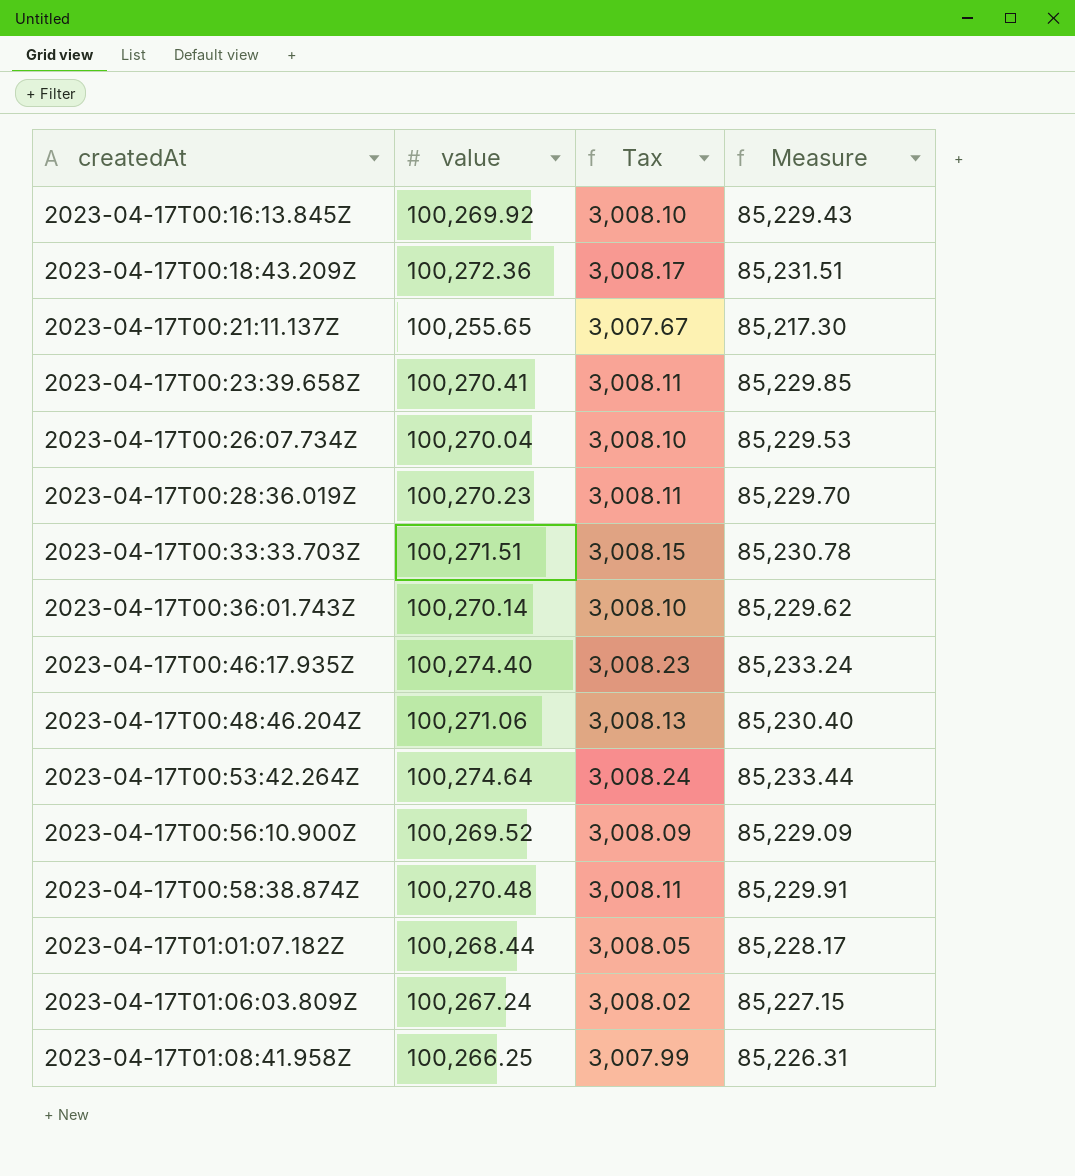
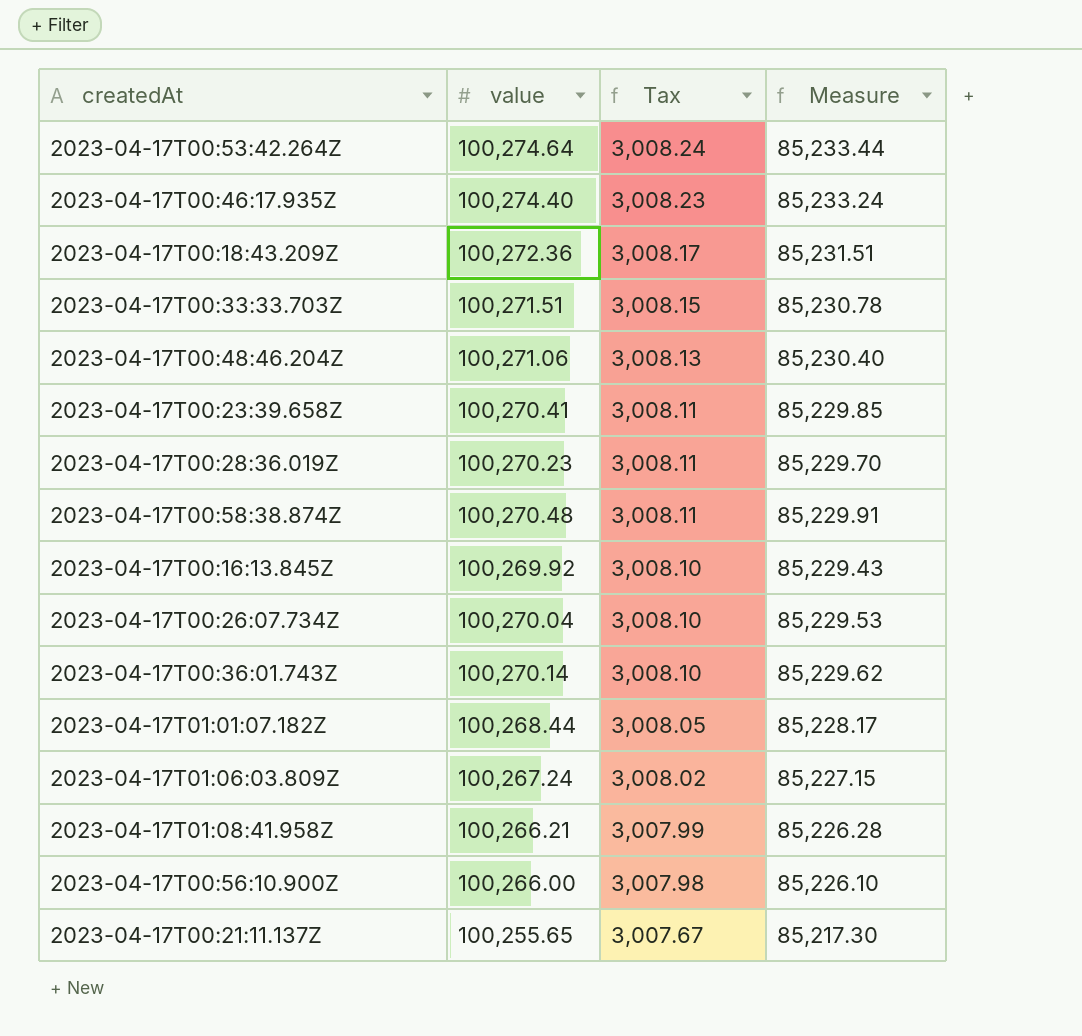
row order: createdAt ascending -> Tax descending
2023-04-17T01:08:41.958Z | value: 100,266.25 -> 100,266.21
2023-04-17T01:08:41.958Z | Measure: 85,226.31 -> 85,226.28
2023-04-17T00:56:10.900Z | value: 100,269.52 -> 100,266.00
2023-04-17T00:56:10.900Z | Tax: 3,008.09 -> 3,007.98
2023-04-17T00:56:10.900Z | Measure: 85,229.09 -> 85,226.10

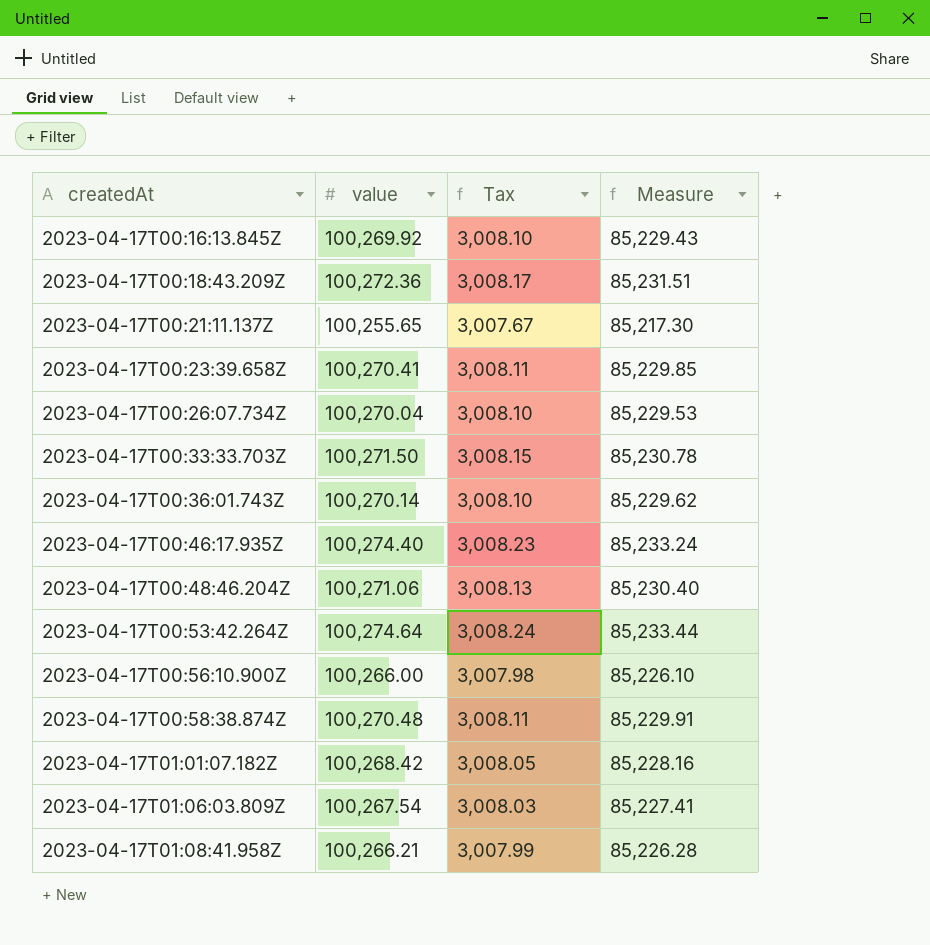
row order: Tax descending -> createdAt ascending
row 2023-04-17T00:28:36.019Z: 100,270.23 | 3,008.11 | 85,229.70 -> none
2023-04-17T00:33:33.703Z | value: 100,271.51 -> 100,271.50
2023-04-17T01:01:07.182Z | value: 100,268.44 -> 100,268.42
2023-04-17T01:01:07.182Z | Measure: 85,228.17 -> 85,228.16
2023-04-17T01:06:03.809Z | value: 100,267.24 -> 100,267.54
2023-04-17T01:06:03.809Z | Tax: 3,008.02 -> 3,008.03
2023-04-17T01:06:03.809Z | Measure: 85,227.15 -> 85,227.41

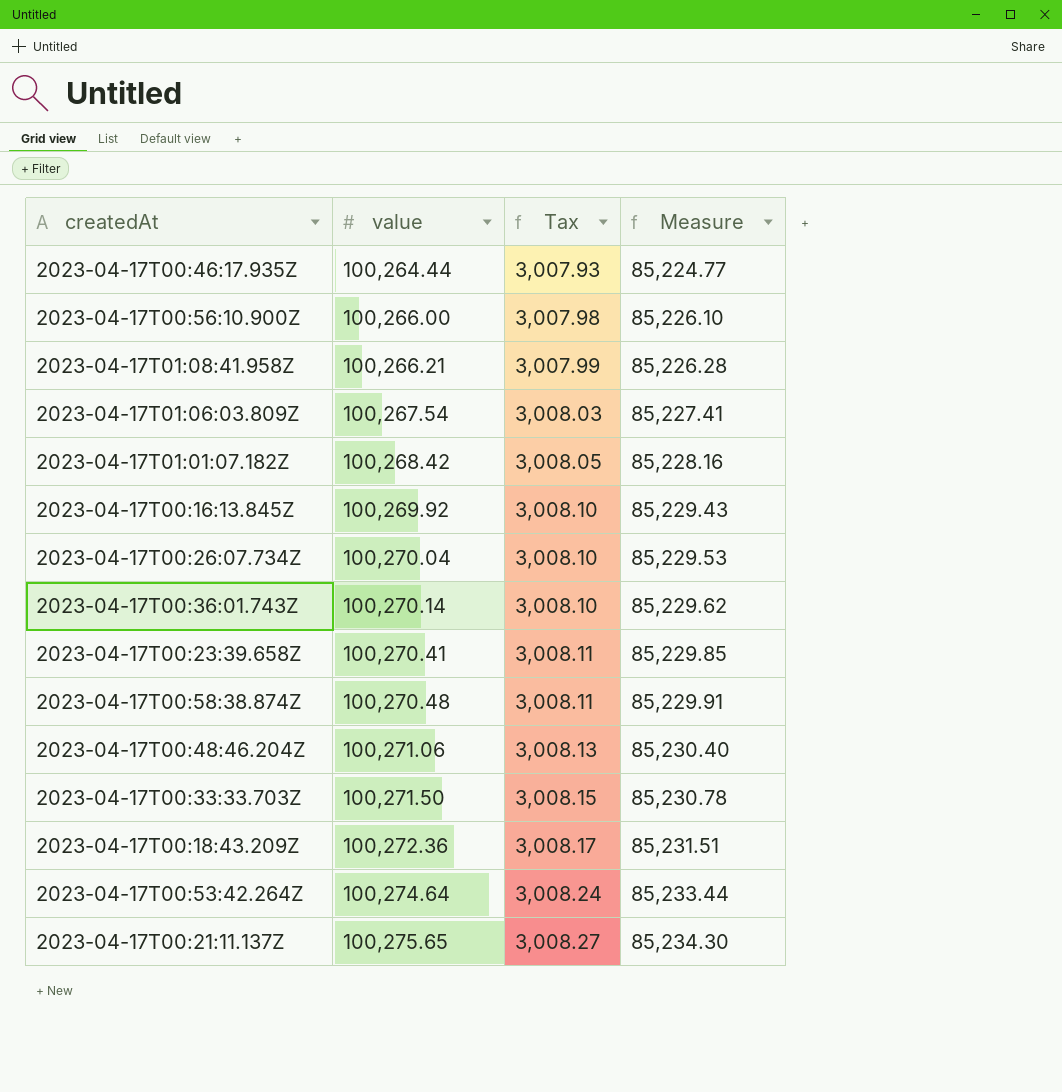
row order: createdAt ascending -> value ascending
2023-04-17T00:46:17.935Z | value: 100,274.40 -> 100,264.44
2023-04-17T00:46:17.935Z | Tax: 3,008.23 -> 3,007.93
2023-04-17T00:46:17.935Z | Measure: 85,233.24 -> 85,224.77
2023-04-17T00:21:11.137Z | value: 100,255.65 -> 100,275.65
2023-04-17T00:21:11.137Z | Tax: 3,007.67 -> 3,008.27
2023-04-17T00:21:11.137Z | Measure: 85,217.30 -> 85,234.30

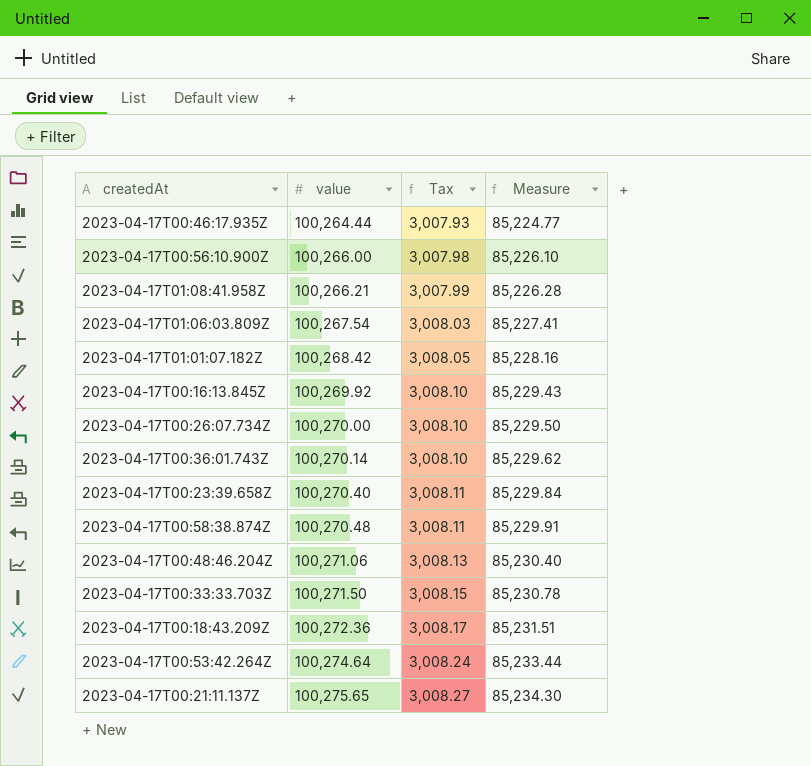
2023-04-17T00:26:07.734Z | value: 100,270.04 -> 100,270.00
2023-04-17T00:26:07.734Z | Measure: 85,229.53 -> 85,229.50
2023-04-17T00:23:39.658Z | value: 100,270.41 -> 100,270.40
2023-04-17T00:23:39.658Z | Measure: 85,229.85 -> 85,229.84

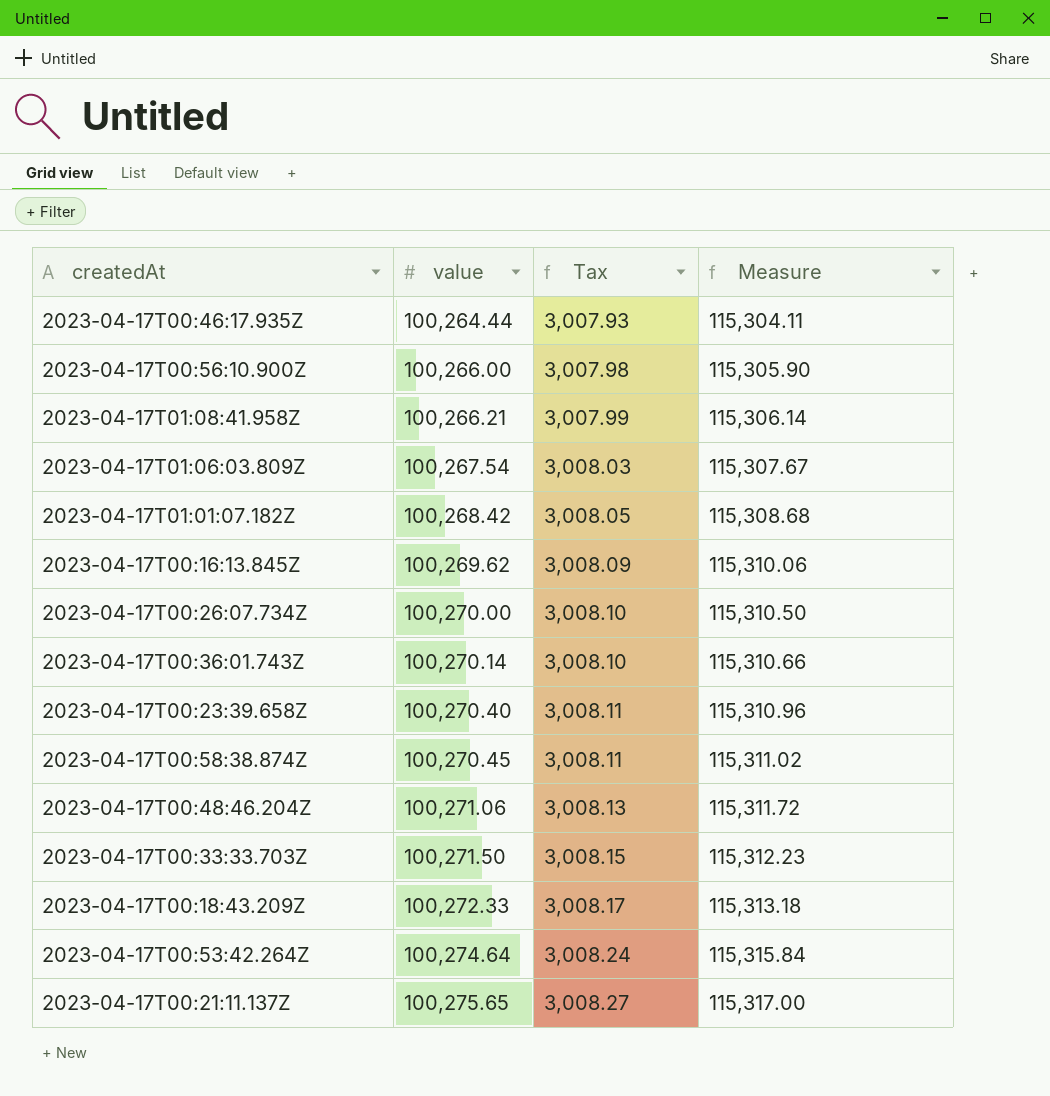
column Measure | formula: [value] * 0.85 -> [value] * 1.15
2023-04-17T00:16:13.845Z | value: 100,269.92 -> 100,269.62
2023-04-17T00:16:13.845Z | Tax: 3,008.10 -> 3,008.09
2023-04-17T00:58:38.874Z | value: 100,270.48 -> 100,270.45
2023-04-17T00:18:43.209Z | value: 100,272.36 -> 100,272.33

